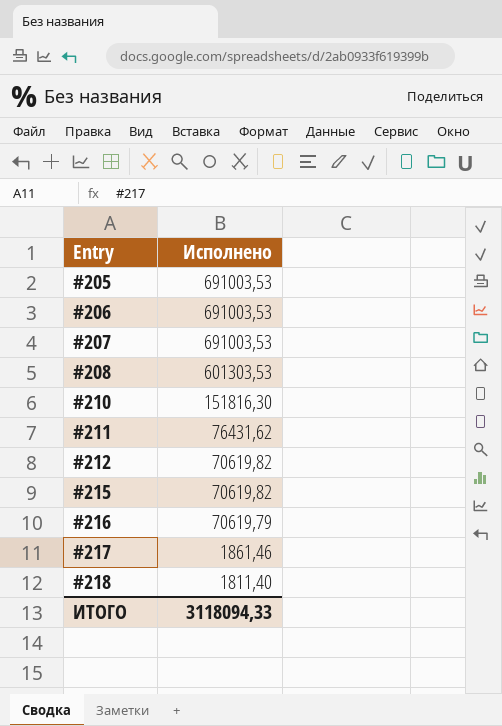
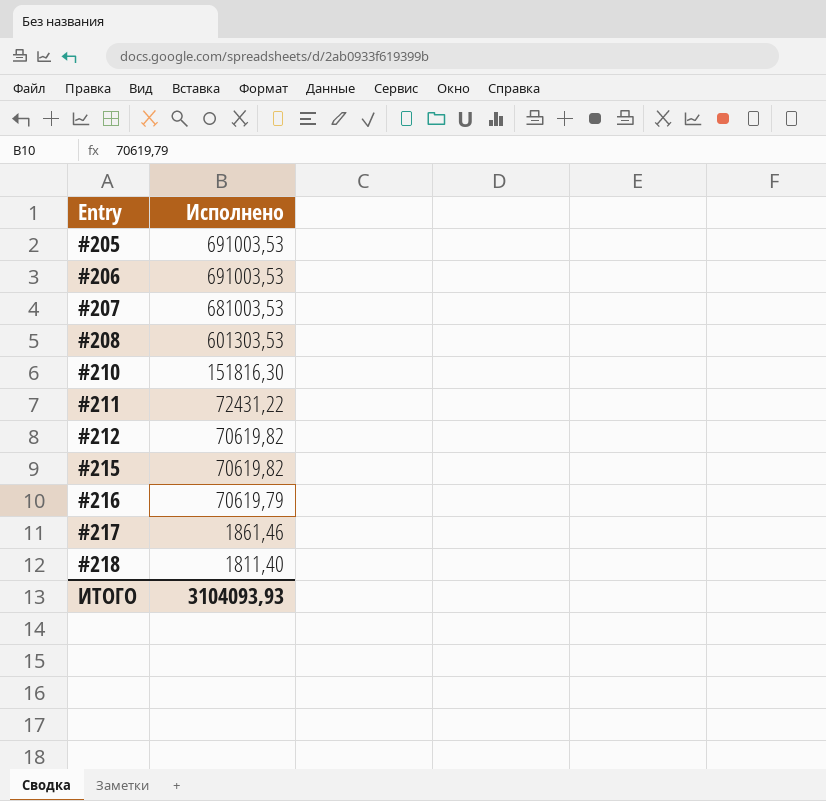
#207 | Исполнено: 691003,53 -> 681003,53
#211 | Исполнено: 76431,62 -> 72431,22
ИТОГО | Исполнено: 3118094,33 -> 3104093,93

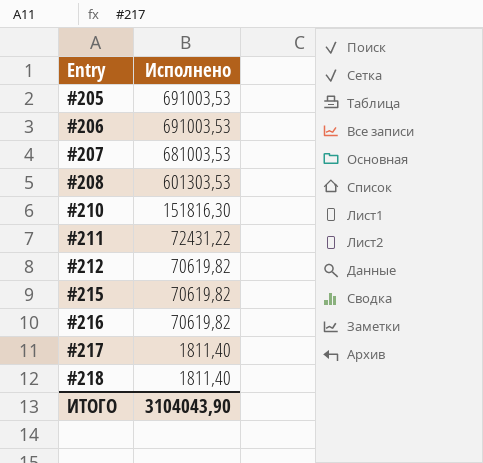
#216 | Исполнено: 70619,79 -> 70619,82
#217 | Исполнено: 1861,46 -> 1811,40
ИТОГО | Исполнено: 3104093,93 -> 3104043,90

